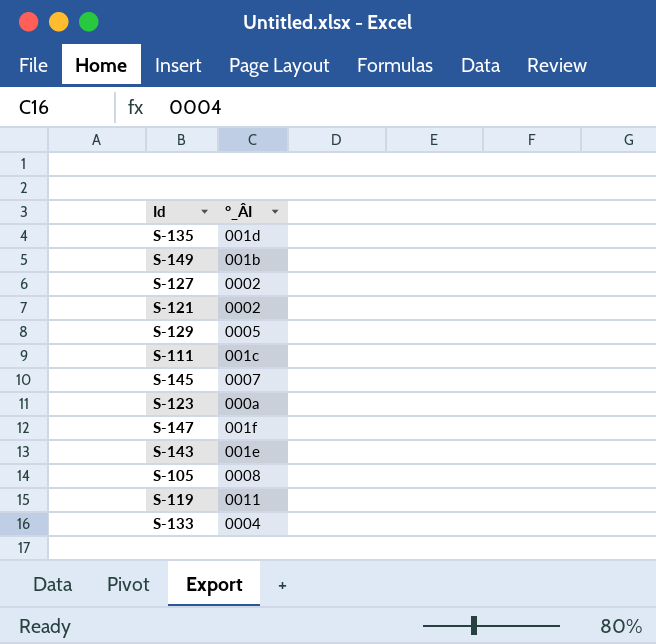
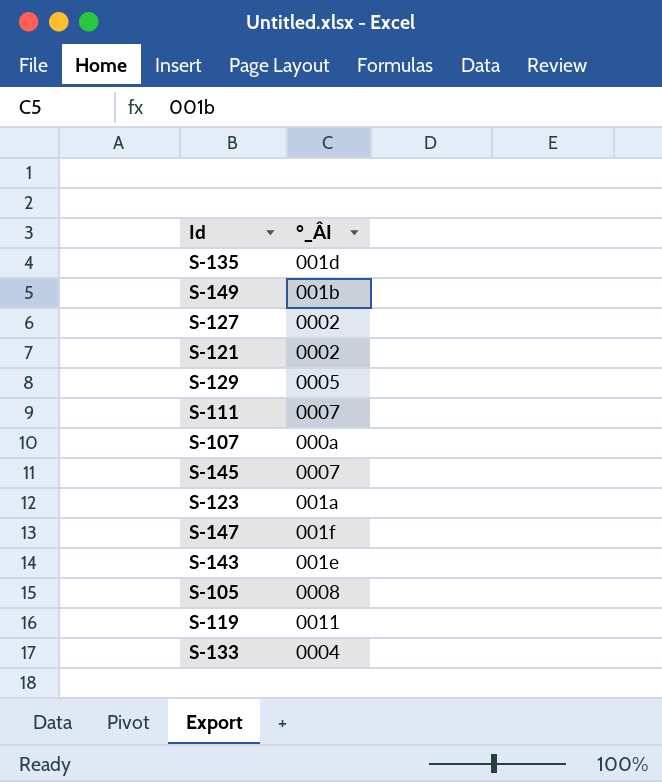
S-111 | °_ÂI: 001c -> 0007
row S-107: none -> 000a
S-123 | °_ÂI: 000a -> 001a

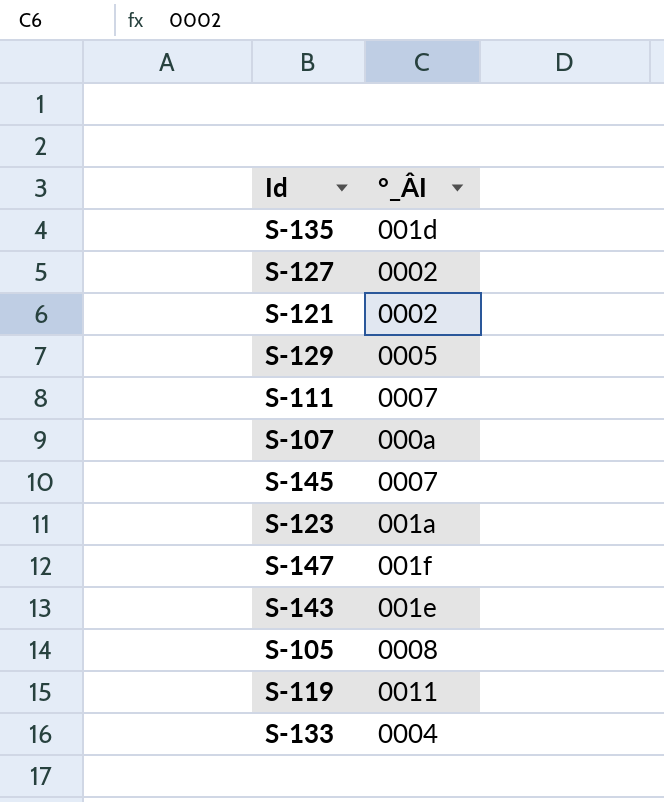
row S-149: 001b -> none

